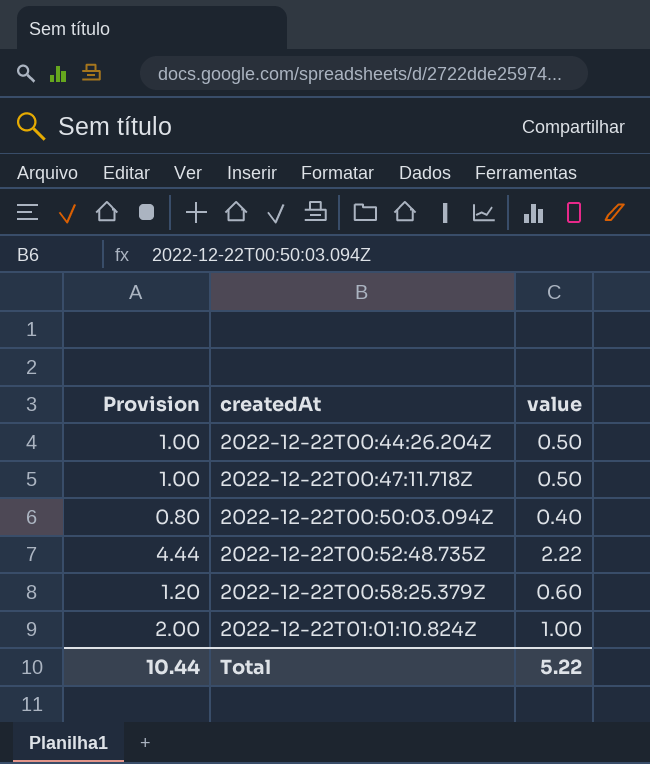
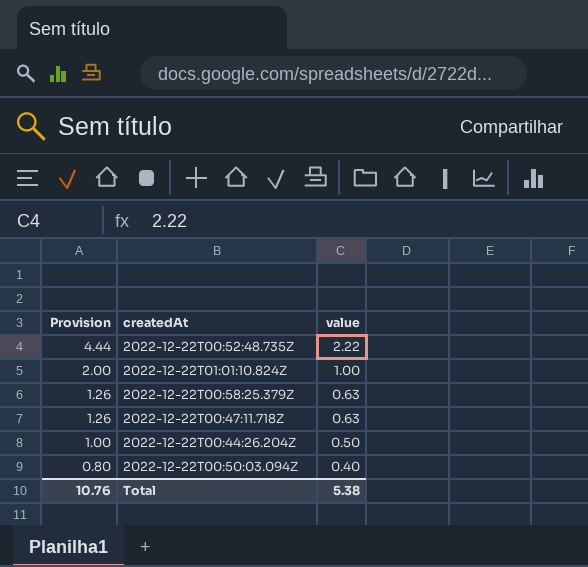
row order: createdAt ascending -> Provision descending
2022-12-22T00:58:25.379Z | Provision: 1.20 -> 1.26
2022-12-22T00:58:25.379Z | value: 0.60 -> 0.63
2022-12-22T00:47:11.718Z | Provision: 1.00 -> 1.26
2022-12-22T00:47:11.718Z | value: 0.50 -> 0.63
Total | Provision: 10.44 -> 10.76
Total | value: 5.22 -> 5.38

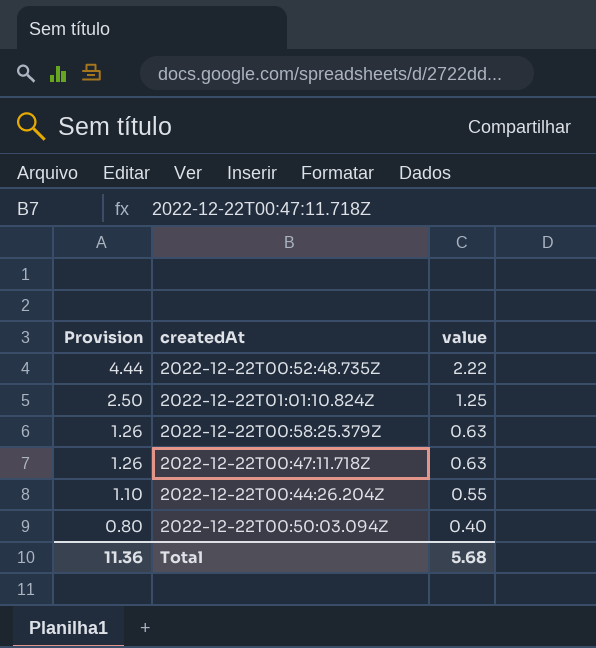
2022-12-22T01:01:10.824Z | Provision: 2.00 -> 2.50
2022-12-22T01:01:10.824Z | value: 1.00 -> 1.25
2022-12-22T00:44:26.204Z | Provision: 1.00 -> 1.10
2022-12-22T00:44:26.204Z | value: 0.50 -> 0.55
Total | Provision: 10.76 -> 11.36
Total | value: 5.38 -> 5.68

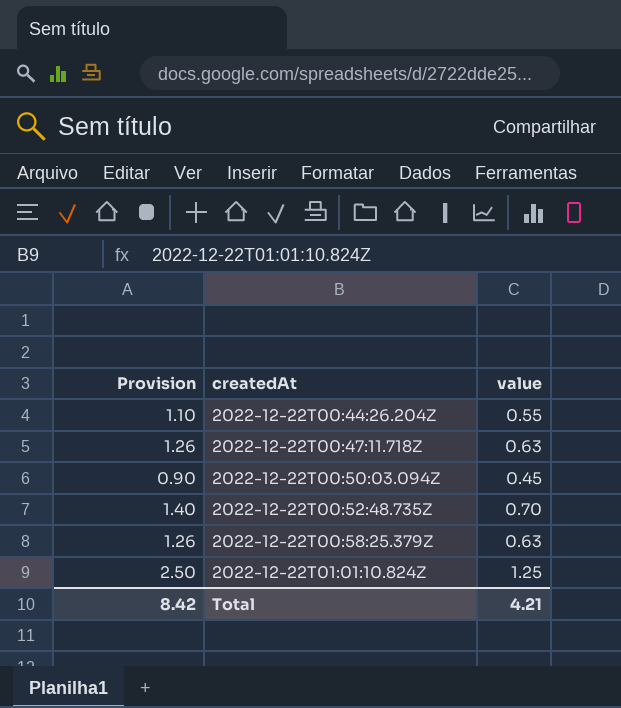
row order: Provision descending -> createdAt ascending
2022-12-22T00:50:03.094Z | Provision: 0.80 -> 0.90
2022-12-22T00:50:03.094Z | value: 0.40 -> 0.45
2022-12-22T00:52:48.735Z | Provision: 4.44 -> 1.40
2022-12-22T00:52:48.735Z | value: 2.22 -> 0.70
Total | Provision: 11.36 -> 8.42
Total | value: 5.68 -> 4.21

